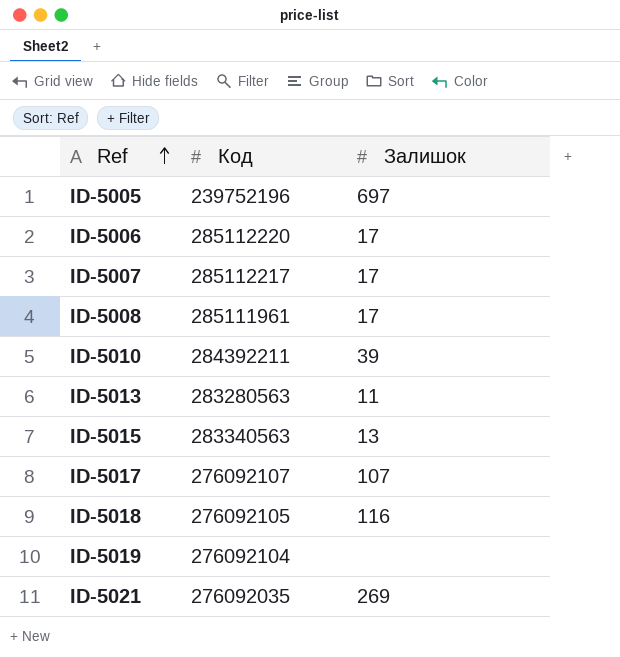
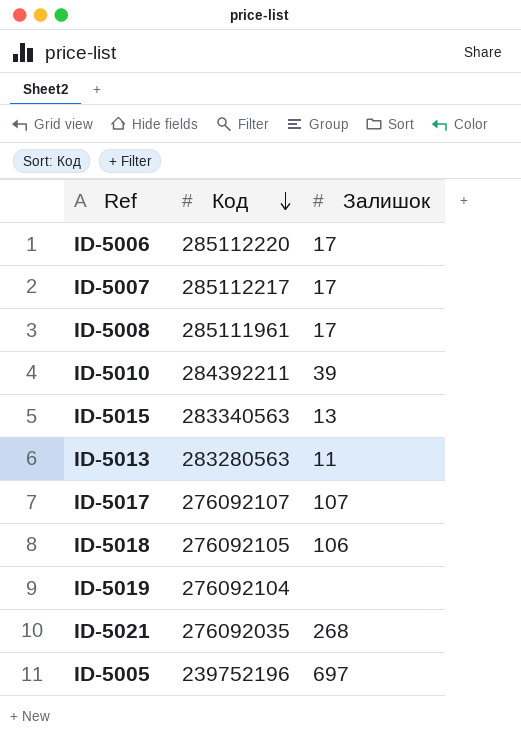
row order: Ref ascending -> Код descending
ID-5018 | Залишок: 116 -> 106
ID-5021 | Залишок: 269 -> 268

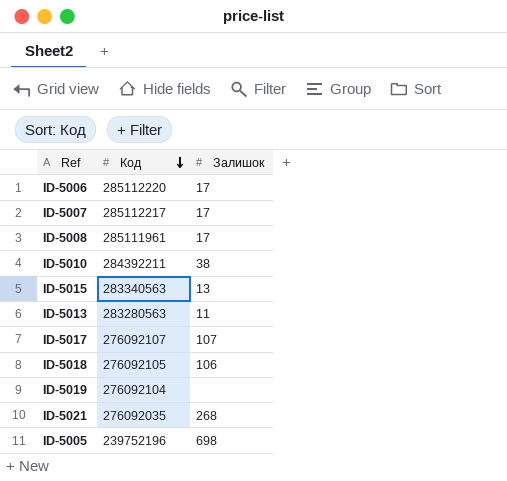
ID-5010 | Залишок: 39 -> 38
ID-5005 | Залишок: 697 -> 698

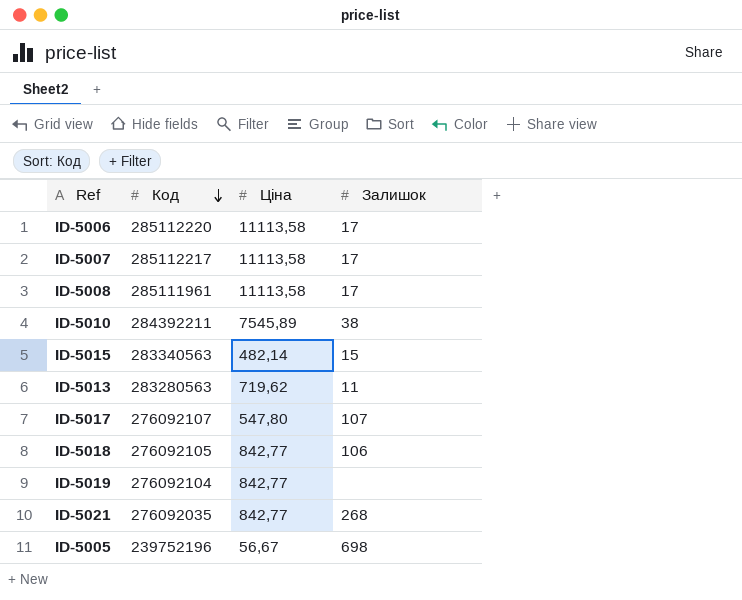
column Ціна | position: none -> 3
ID-5015 | Залишок: 13 -> 15

